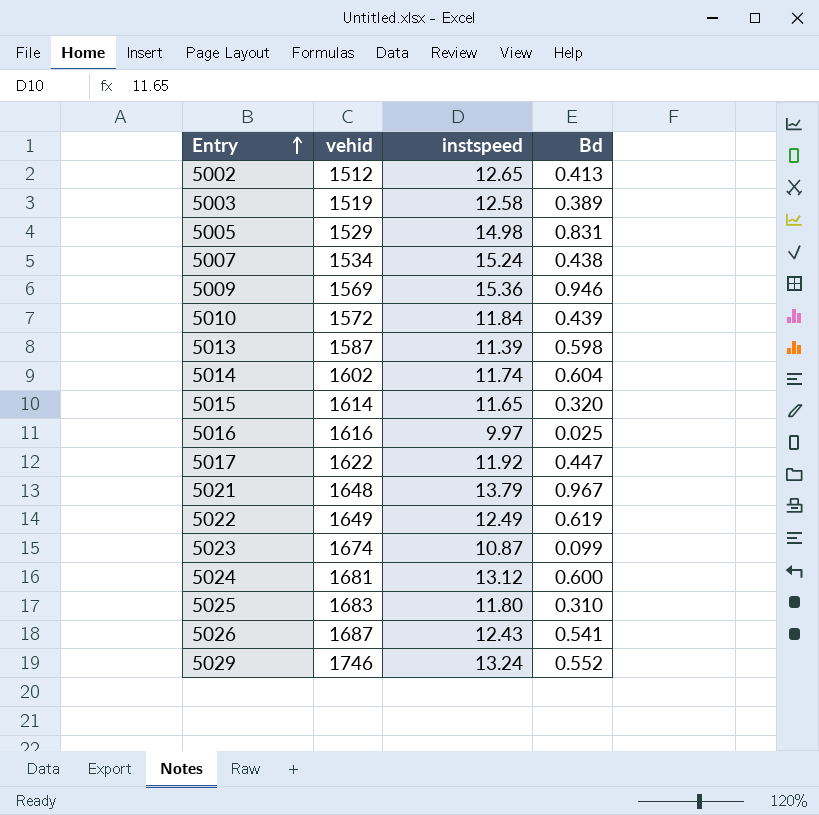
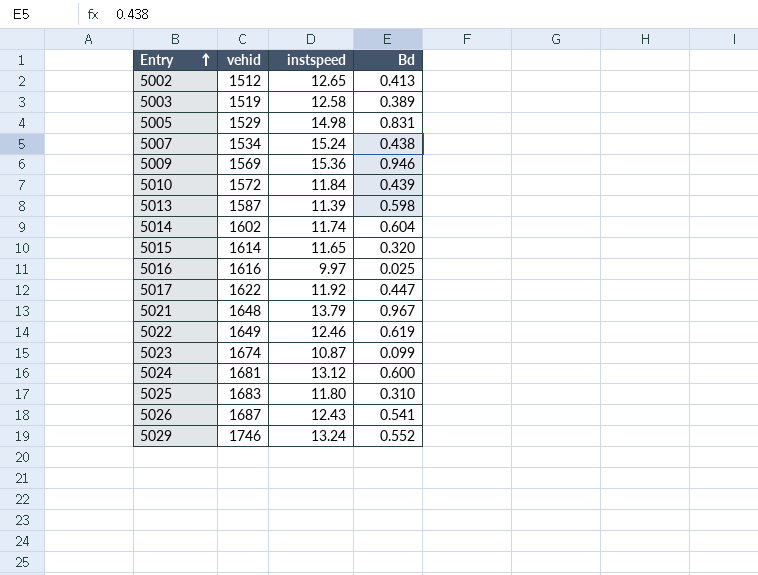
5022 | instspeed: 12.49 -> 12.46

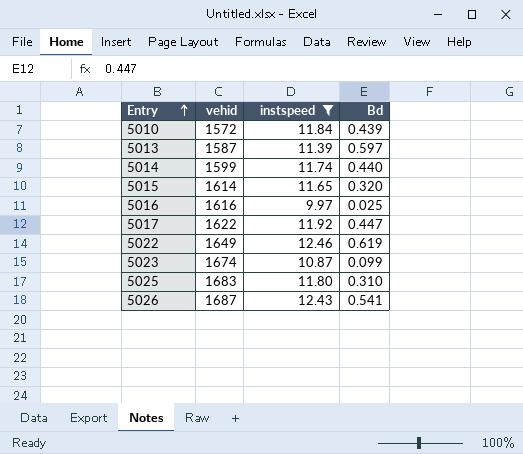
filter: none -> instspeed <= 12.46
5013 | Bd: 0.598 -> 0.597
5014 | vehid: 1602 -> 1599
5014 | Bd: 0.604 -> 0.440

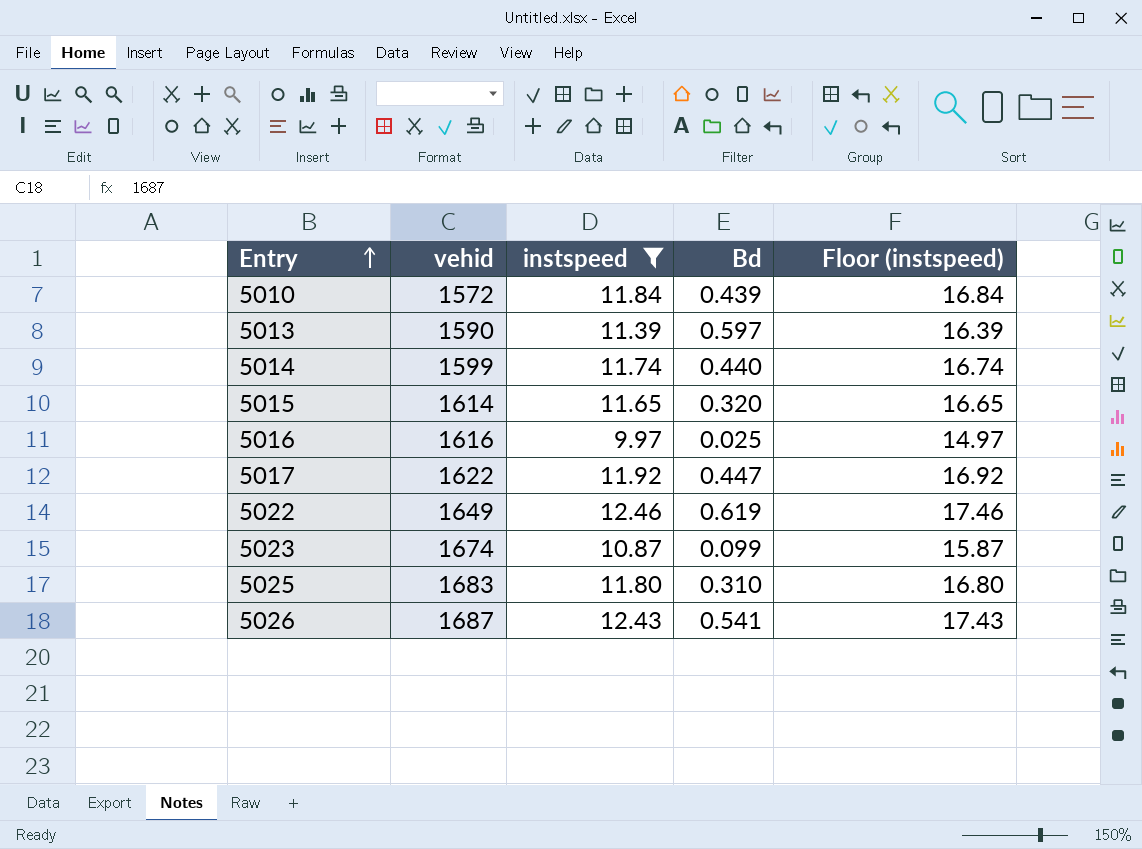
column Floor (instspeed) | formula: none -> [instspeed] + 5
5013 | vehid: 1587 -> 1590

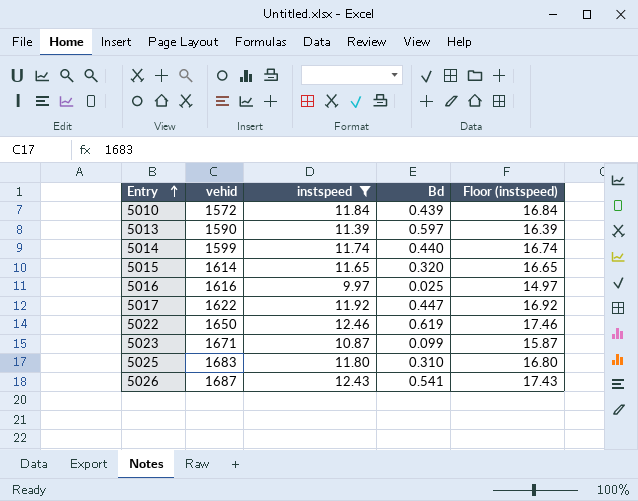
5022 | vehid: 1649 -> 1650
5023 | vehid: 1674 -> 1671

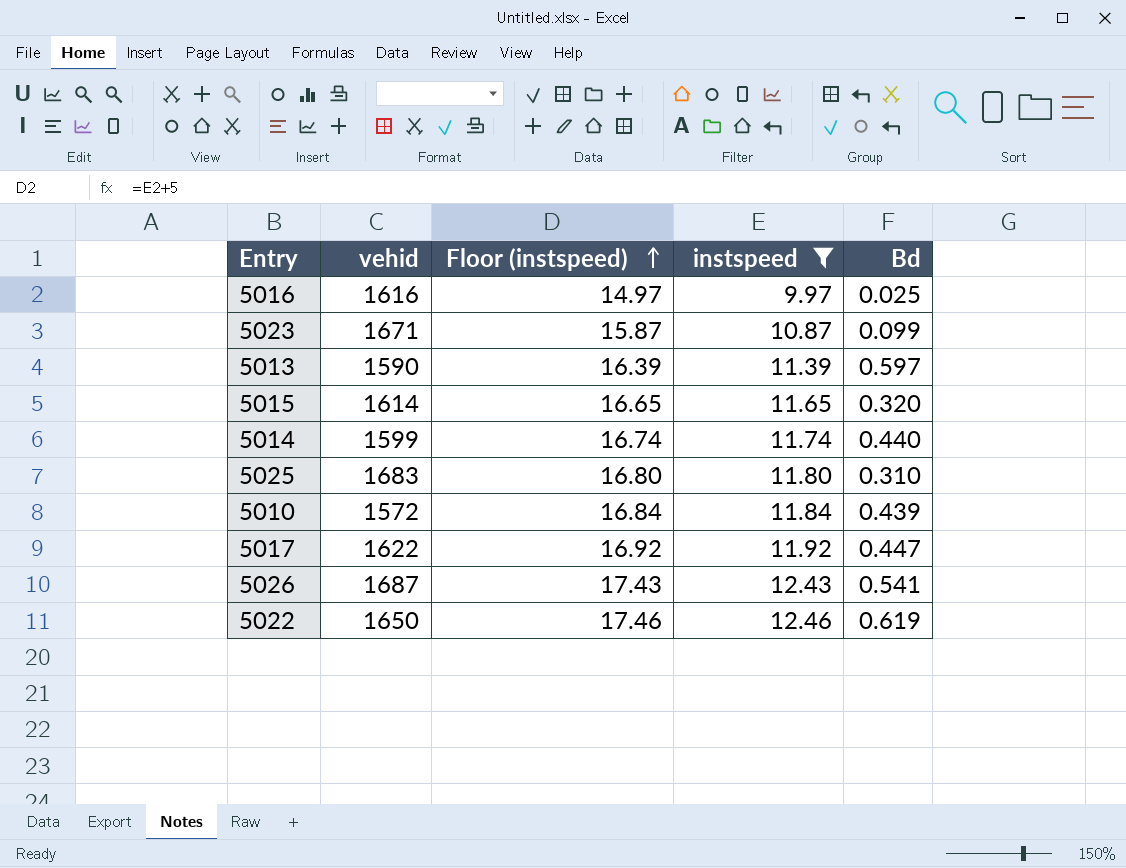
row order: Entry ascending -> Floor (instspeed) ascending
column Floor (instspeed) | position: 5 -> 3

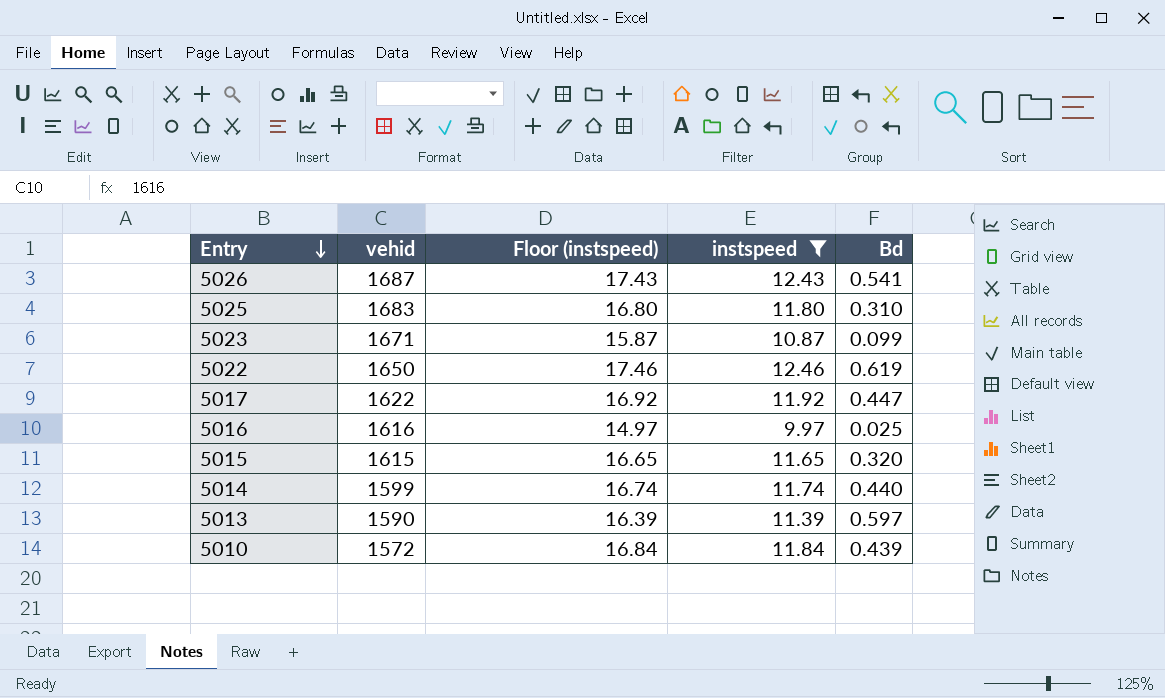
row order: Floor (instspeed) ascending -> Entry descending
5015 | vehid: 1614 -> 1615

